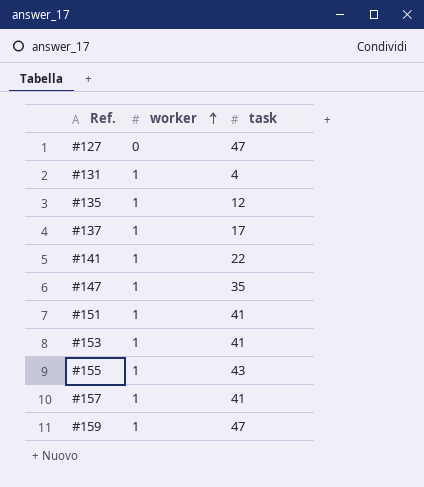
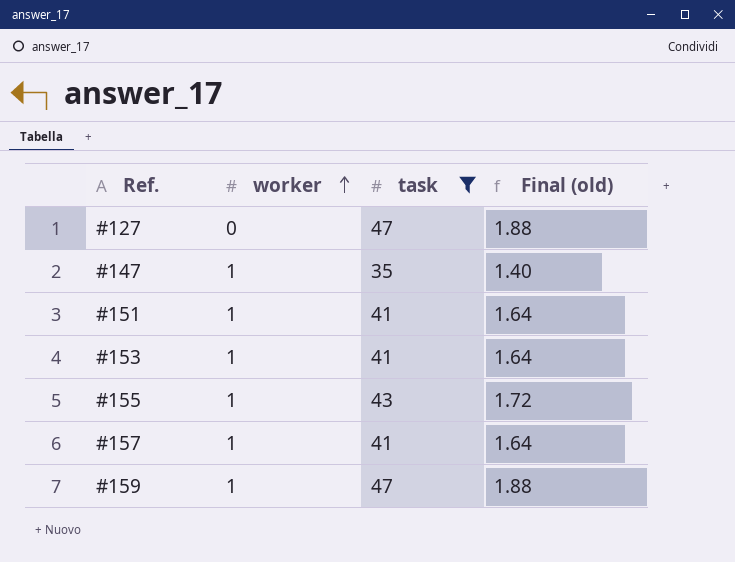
filter: none -> task >= 35
column Final (old) | formula: none -> [task] * 0.04

